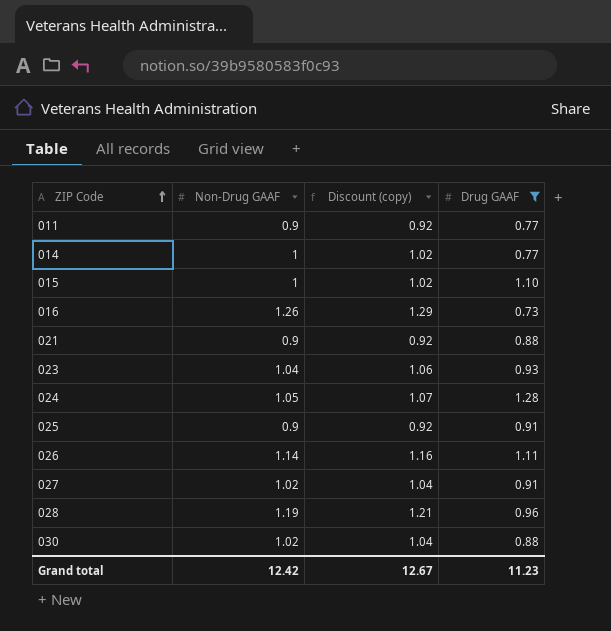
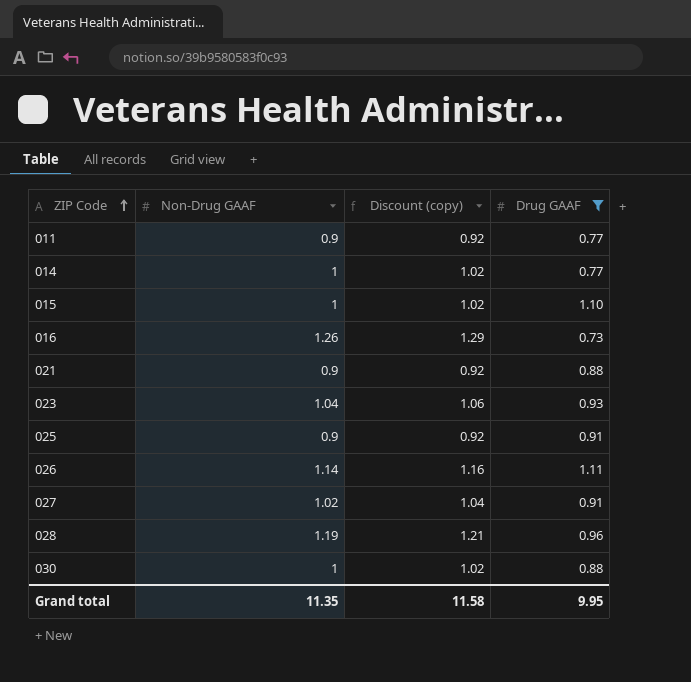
row 024: 1.05 | 1.07 | 1.28 -> none
030 | Non-Drug GAAF: 1.02 -> 1
030 | Discount (copy): 1.04 -> 1.02
Grand total | Non-Drug GAAF: 12.42 -> 11.35
Grand total | Discount (copy): 12.67 -> 11.58
Grand total | Drug GAAF: 11.23 -> 9.95

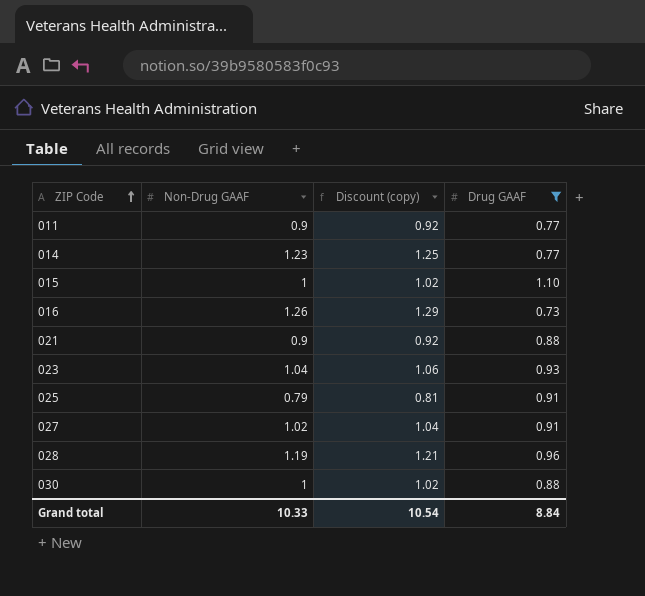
row 026: 1.14 | 1.16 | 1.11 -> none
014 | Non-Drug GAAF: 1 -> 1.23
014 | Discount (copy): 1.02 -> 1.25
025 | Non-Drug GAAF: 0.9 -> 0.79
025 | Discount (copy): 0.92 -> 0.81
Grand total | Non-Drug GAAF: 11.35 -> 10.33
Grand total | Discount (copy): 11.58 -> 10.54
Grand total | Drug GAAF: 9.95 -> 8.84

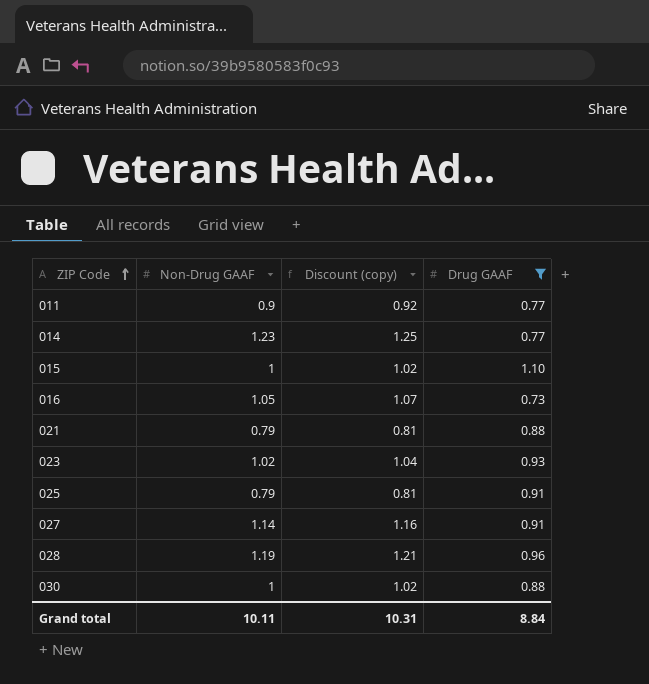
016 | Non-Drug GAAF: 1.26 -> 1.05
016 | Discount (copy): 1.29 -> 1.07
021 | Non-Drug GAAF: 0.9 -> 0.79
021 | Discount (copy): 0.92 -> 0.81
023 | Non-Drug GAAF: 1.04 -> 1.02
023 | Discount (copy): 1.06 -> 1.04
027 | Non-Drug GAAF: 1.02 -> 1.14
027 | Discount (copy): 1.04 -> 1.16
Grand total | Non-Drug GAAF: 10.33 -> 10.11
Grand total | Discount (copy): 10.54 -> 10.31

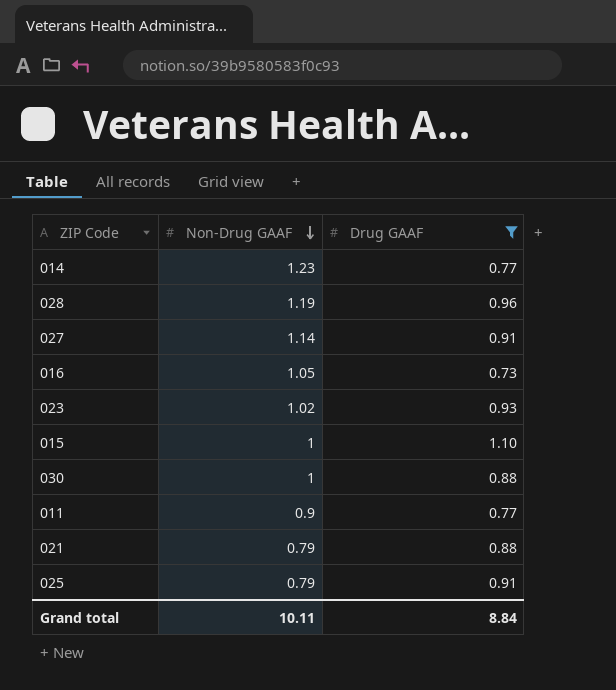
row order: ZIP Code ascending -> Non-Drug GAAF descending
column Discount (copy) | formula: [Non-Drug GAAF] * 1.02 -> none

